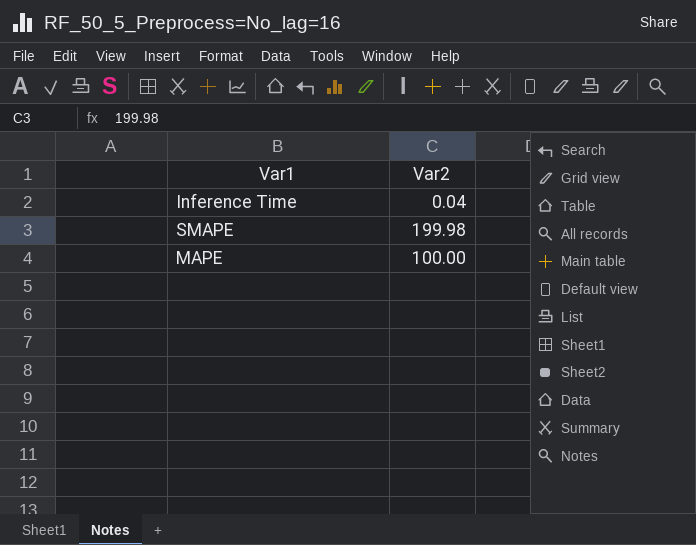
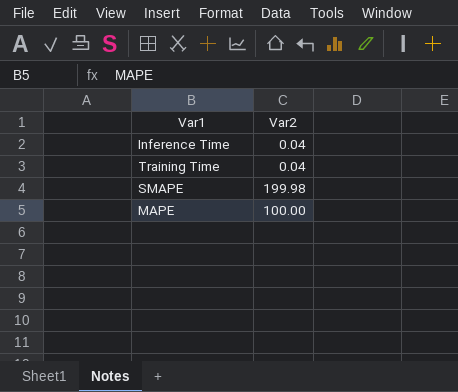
row Training Time: none -> 0.04

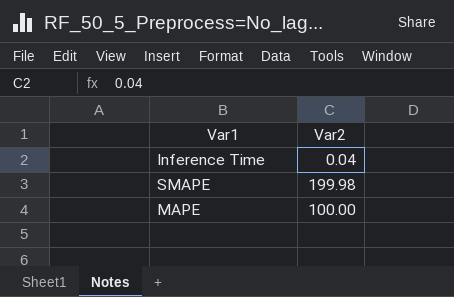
row Training Time: 0.04 -> none

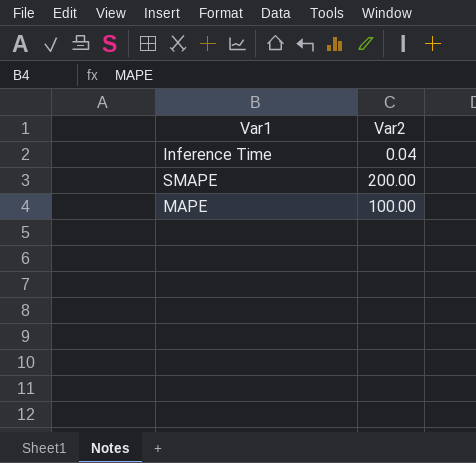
SMAPE | Var2: 199.98 -> 200.00

